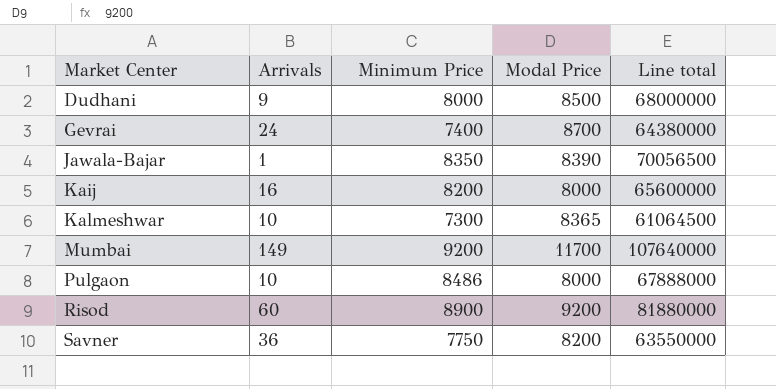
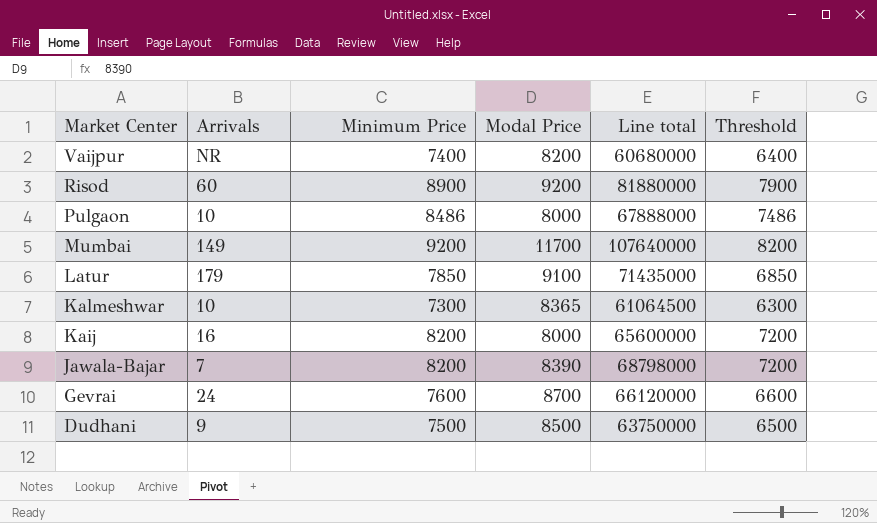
row order: Market Center ascending -> Market Center descending
column Threshold | formula: none -> [Minimum Price] - 1000
row Savner: 36 | 7750 | 8200 | 63550000 -> none
row Vaijpur: none -> NR | 7400 | 8200 | 60680000 | 6400
row Latur: none -> 179 | 7850 | 9100 | 71435000 | 6850
Jawala-Bajar | Arrivals: 1 -> 7
Jawala-Bajar | Minimum Price: 8350 -> 8200
Jawala-Bajar | Line total: 70056500 -> 68798000
Gevrai | Minimum Price: 7400 -> 7600
Gevrai | Line total: 64380000 -> 66120000
Dudhani | Minimum Price: 8000 -> 7500
Dudhani | Line total: 68000000 -> 63750000

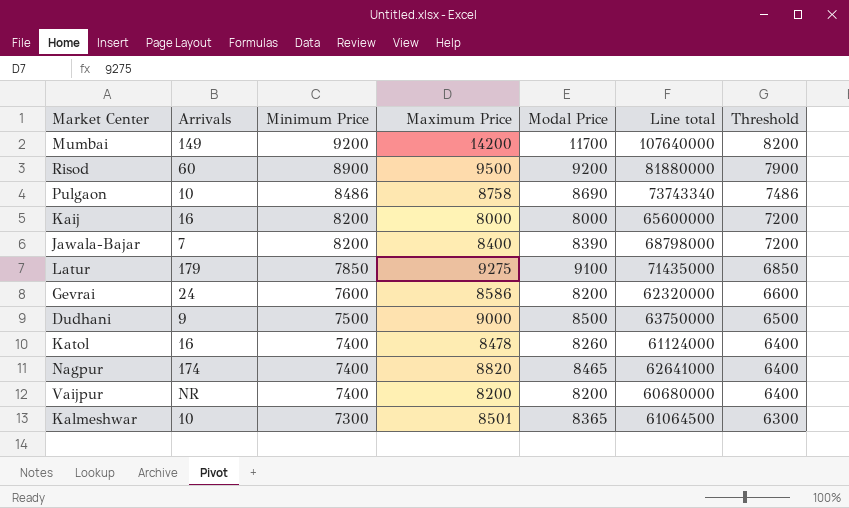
row order: Market Center descending -> Minimum Price descending
column Maximum Price | position: none -> 4
Pulgaon | Modal Price: 8000 -> 8690
Pulgaon | Line total: 67888000 -> 73743340
Gevrai | Modal Price: 8700 -> 8200
Gevrai | Line total: 66120000 -> 62320000
row Katol: none -> 16 | 7400 | 8478 | 8260 | 61124000 | 6400
row Nagpur: none -> 174 | 7400 | 8820 | 8465 | 62641000 | 6400

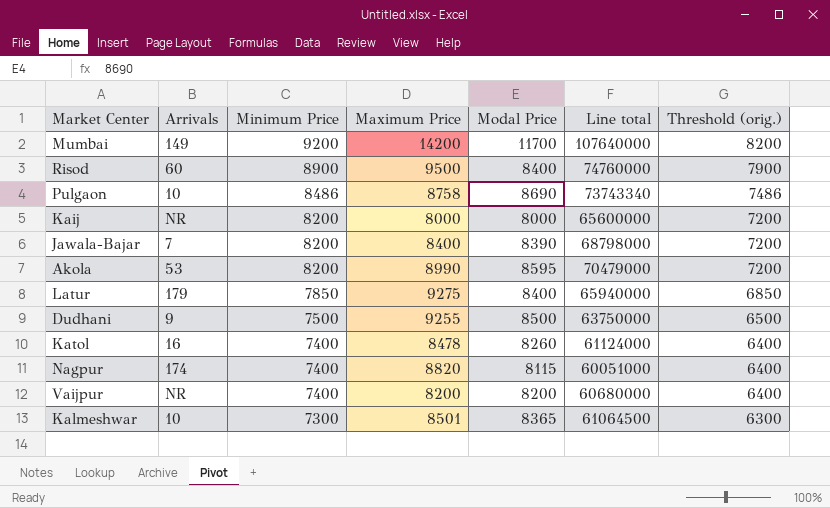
column name: Threshold -> Threshold (orig.)
row Gevrai: 24 | 7600 | 8586 | 8200 | 62320000 | 6600 -> none
Risod | Modal Price: 9200 -> 8400
Risod | Line total: 81880000 -> 74760000
Kaij | Arrivals: 16 -> NR
row Akola: none -> 53 | 8200 | 8990 | 8595 | 70479000 | 7200
Latur | Modal Price: 9100 -> 8400
Latur | Line total: 71435000 -> 65940000
Dudhani | Maximum Price: 9000 -> 9255
Nagpur | Modal Price: 8465 -> 8115
Nagpur | Line total: 62641000 -> 60051000

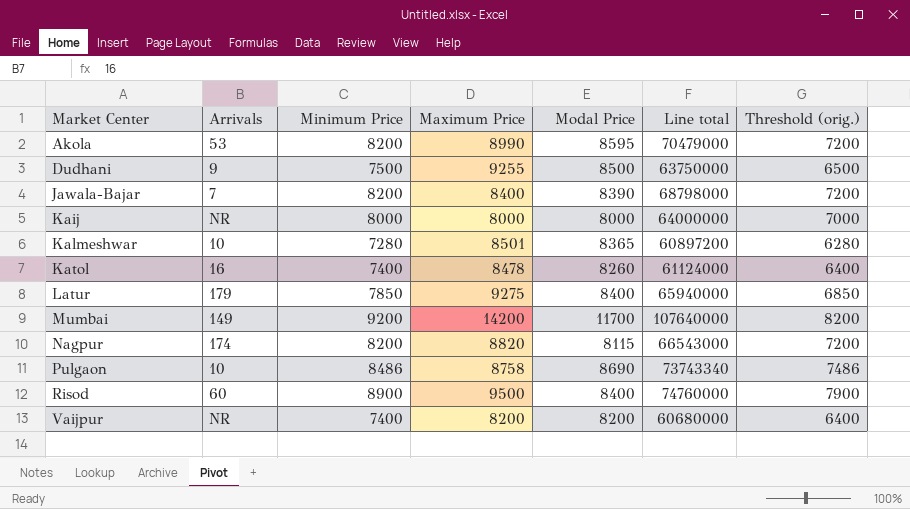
row order: Minimum Price descending -> Market Center ascending
Kaij | Minimum Price: 8200 -> 8000
Kaij | Line total: 65600000 -> 64000000
Kaij | Threshold (orig.): 7200 -> 7000
Kalmeshwar | Minimum Price: 7300 -> 7280
Kalmeshwar | Line total: 61064500 -> 60897200
Kalmeshwar | Threshold (orig.): 6300 -> 6280
Nagpur | Minimum Price: 7400 -> 8200
Nagpur | Line total: 60051000 -> 66543000
Nagpur | Threshold (orig.): 6400 -> 7200

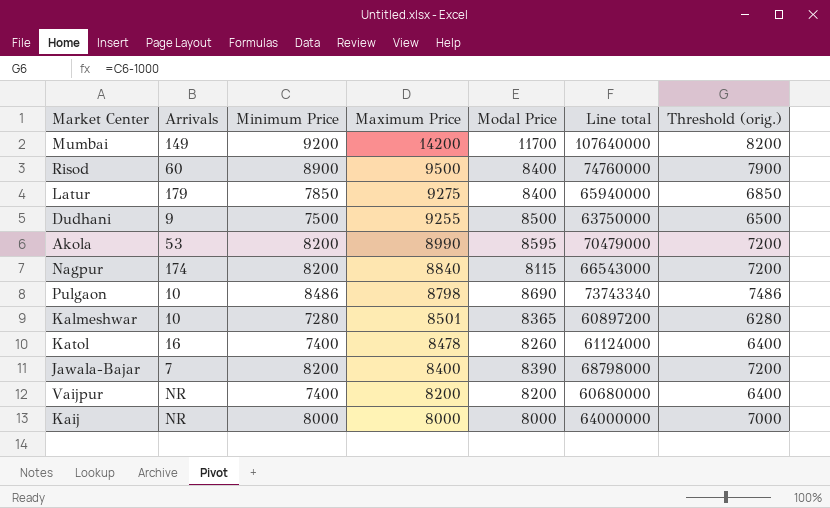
row order: Market Center ascending -> Maximum Price descending
Nagpur | Maximum Price: 8820 -> 8840
Pulgaon | Maximum Price: 8758 -> 8798

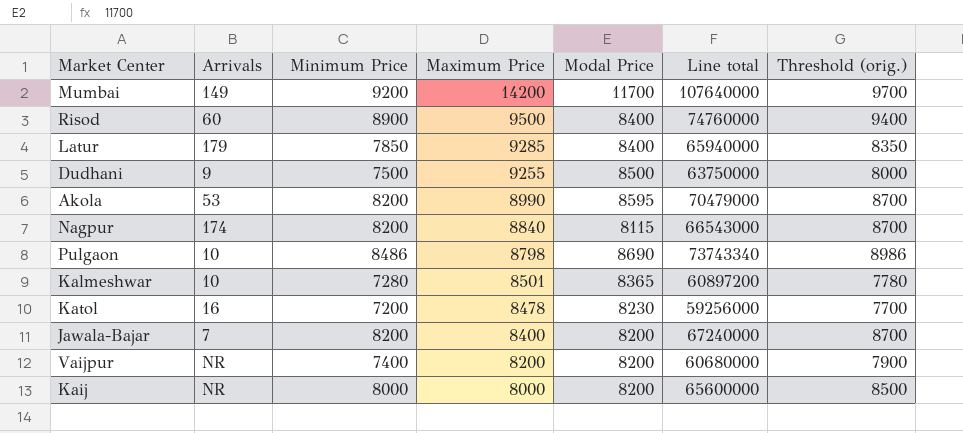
column Threshold (orig.) | formula: [Minimum Price] - 1000 -> [Minimum Price] + 500
Latur | Maximum Price: 9275 -> 9285
Katol | Minimum Price: 7400 -> 7200
Katol | Modal Price: 8260 -> 8230
Katol | Line total: 61124000 -> 59256000
Jawala-Bajar | Modal Price: 8390 -> 8200
Jawala-Bajar | Line total: 68798000 -> 67240000
Kaij | Modal Price: 8000 -> 8200
Kaij | Line total: 64000000 -> 65600000

